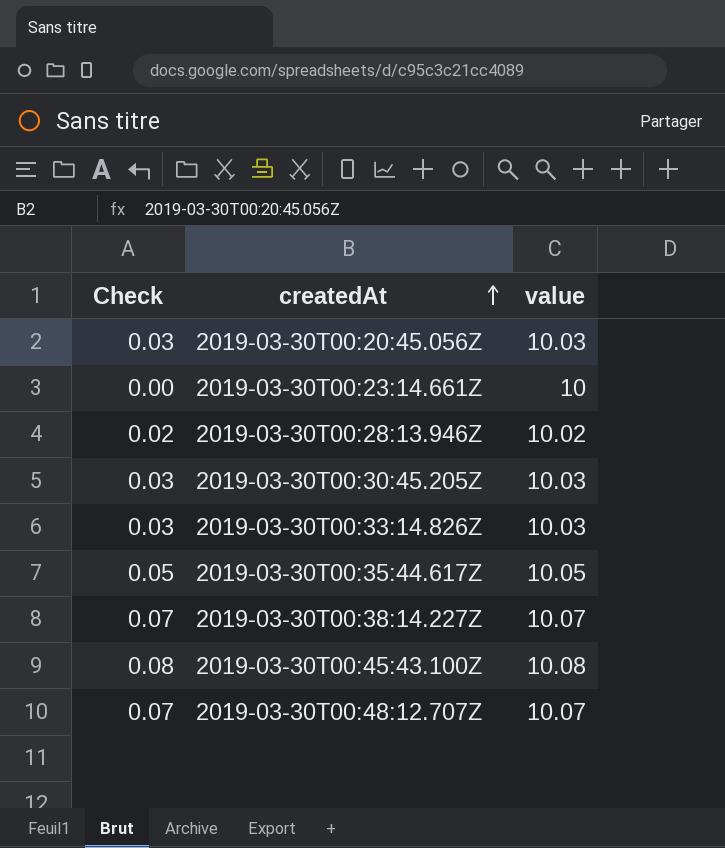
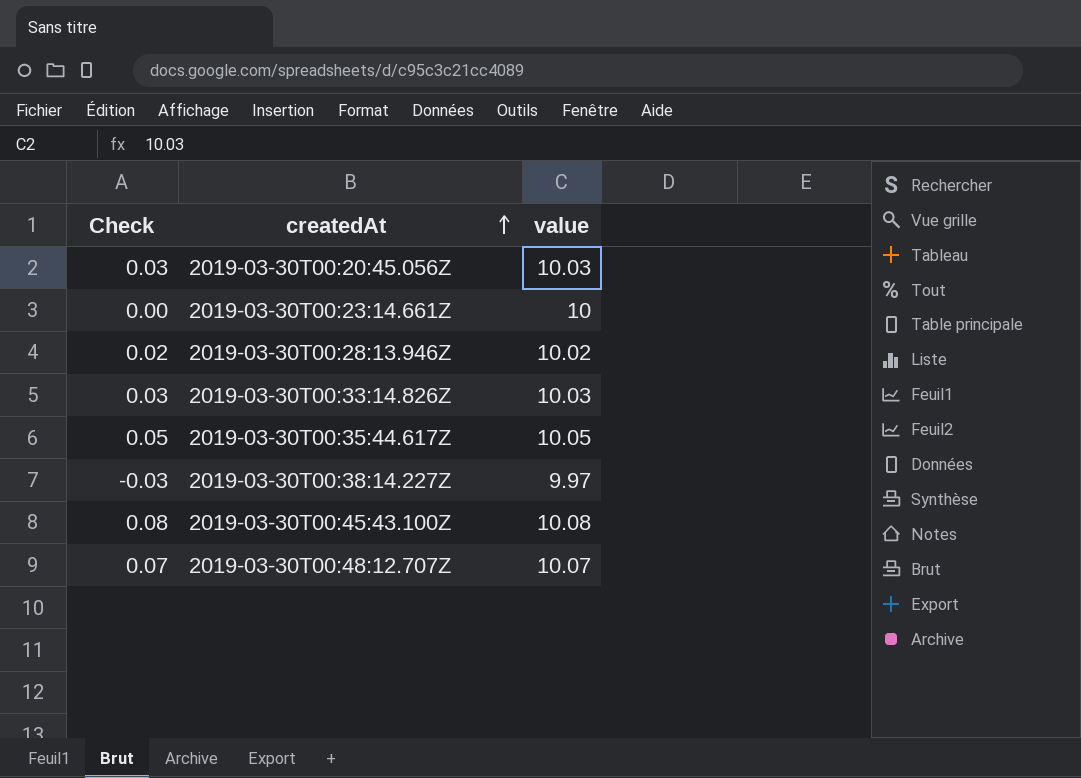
row 2019-03-30T00:30:45.205Z: 0.03 | 10.03 -> none
2019-03-30T00:38:14.227Z | Check: 0.07 -> -0.03
2019-03-30T00:38:14.227Z | value: 10.07 -> 9.97

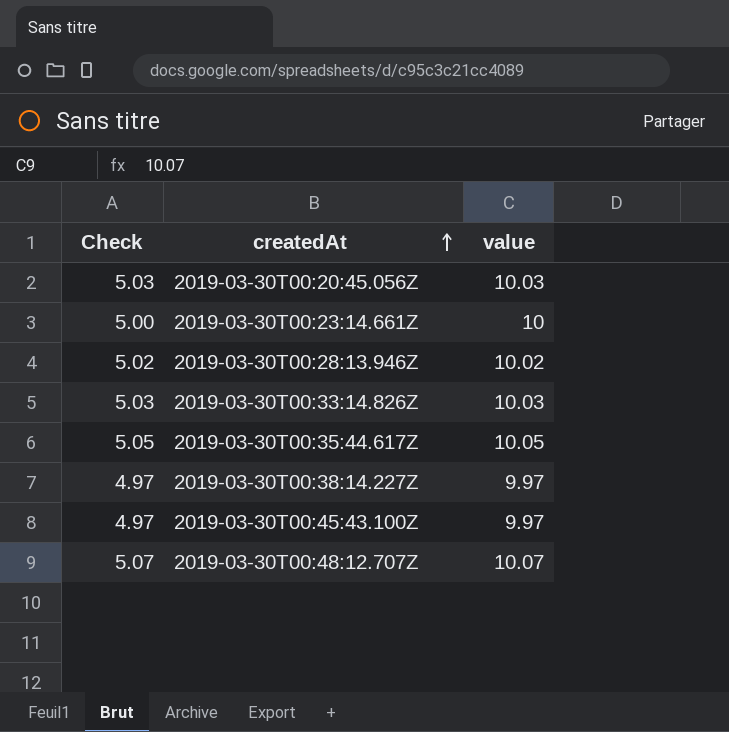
column Check | formula: [value] - 10 -> [value] - 5
2019-03-30T00:45:43.100Z | value: 10.08 -> 9.97

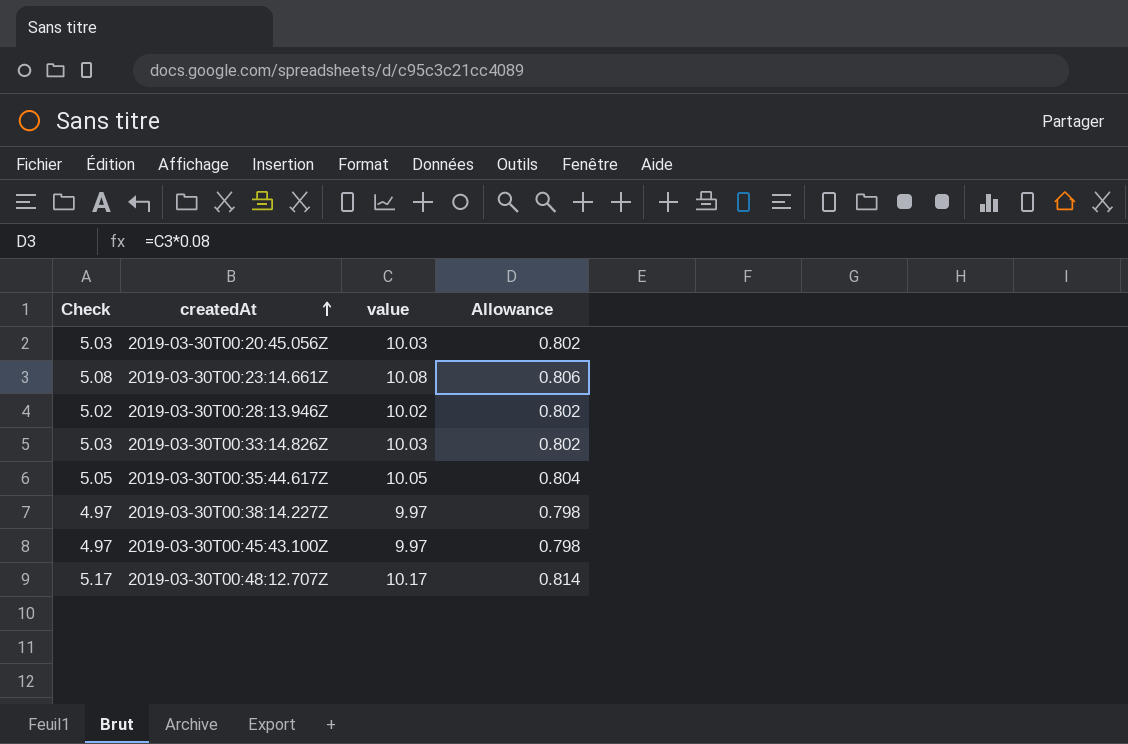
column Allowance | formula: none -> [value] * 0.08
2019-03-30T00:23:14.661Z | Check: 5.00 -> 5.08
2019-03-30T00:23:14.661Z | value: 10 -> 10.08
2019-03-30T00:48:12.707Z | Check: 5.07 -> 5.17
2019-03-30T00:48:12.707Z | value: 10.07 -> 10.17

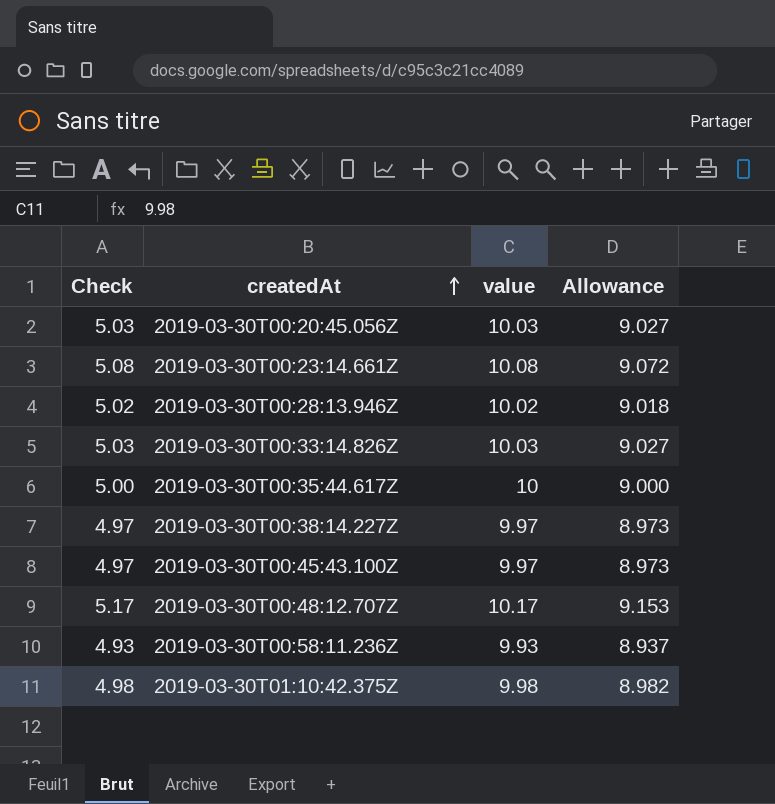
column Allowance | formula: [value] * 0.08 -> [value] * 0.9
2019-03-30T00:35:44.617Z | Check: 5.05 -> 5.00
2019-03-30T00:35:44.617Z | value: 10.05 -> 10
row 2019-03-30T00:58:11.236Z: none -> 4.93 | 9.93 | 8.937
row 2019-03-30T01:10:42.375Z: none -> 4.98 | 9.98 | 8.982

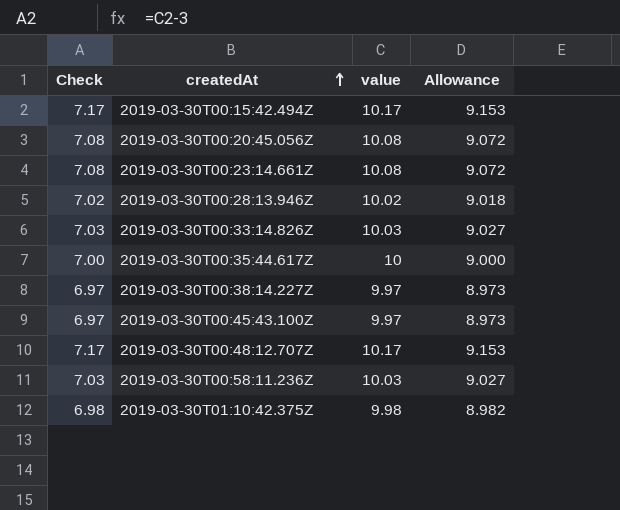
column Check | formula: [value] - 5 -> [value] - 3
row 2019-03-30T00:15:42.494Z: none -> 7.17 | 10.17 | 9.153
2019-03-30T00:20:45.056Z | value: 10.03 -> 10.08
2019-03-30T00:20:45.056Z | Allowance: 9.027 -> 9.072
2019-03-30T00:58:11.236Z | value: 9.93 -> 10.03
2019-03-30T00:58:11.236Z | Allowance: 8.937 -> 9.027

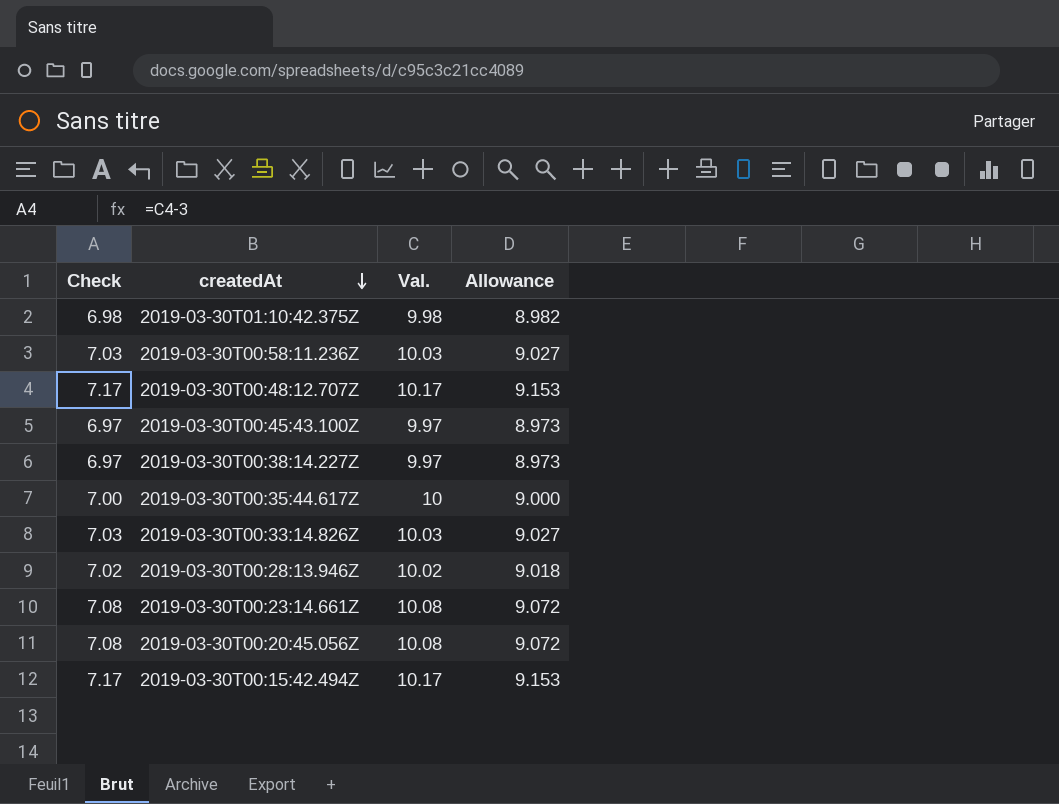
row order: createdAt ascending -> createdAt descending
column name: value -> Val.

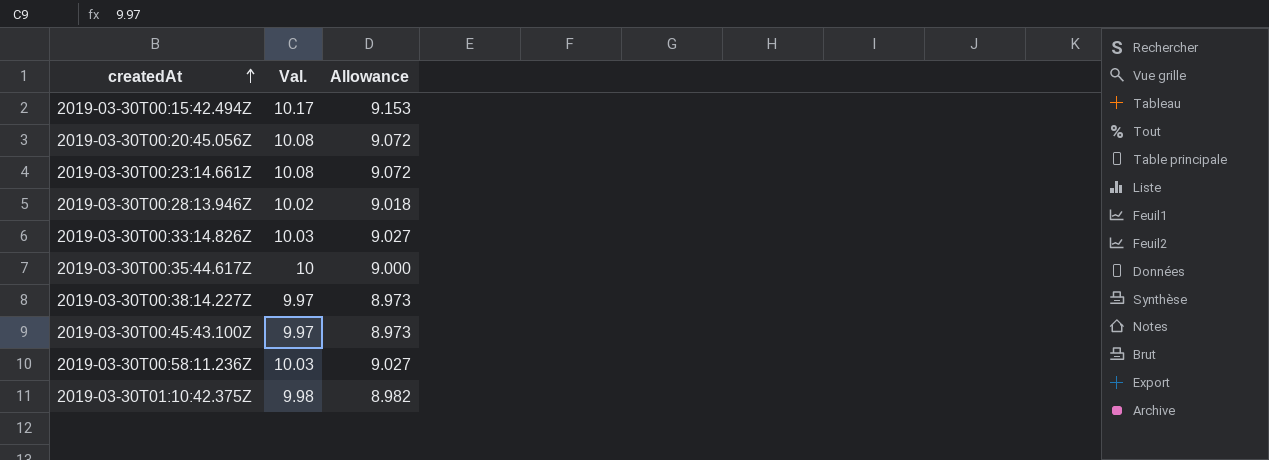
row order: createdAt descending -> createdAt ascending
column Check | formula: [Val.] - 3 -> none
row 2019-03-30T00:48:12.707Z: 7.17 | 10.17 | 9.153 -> none

